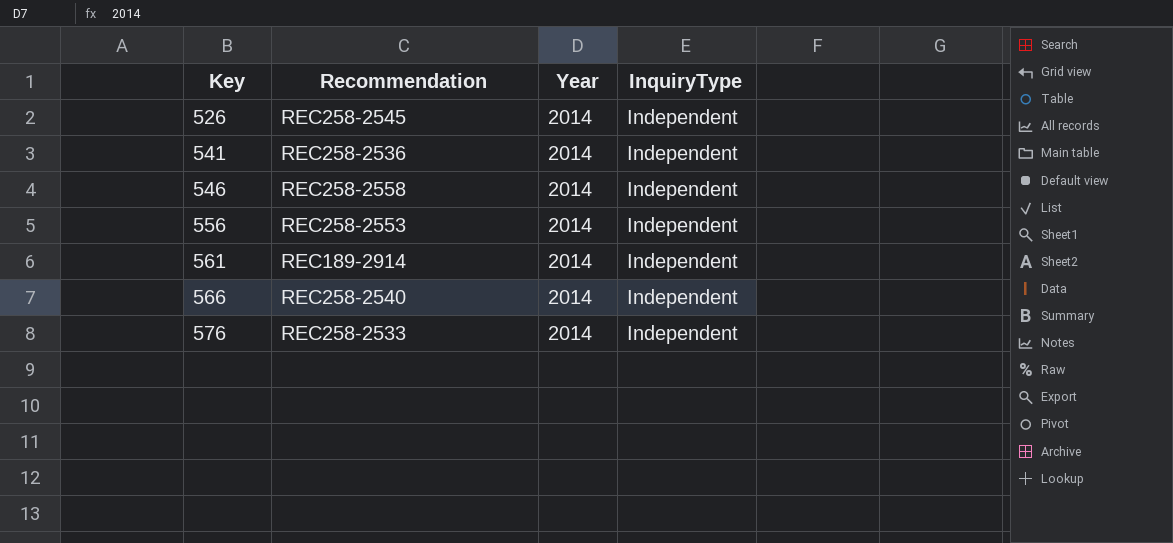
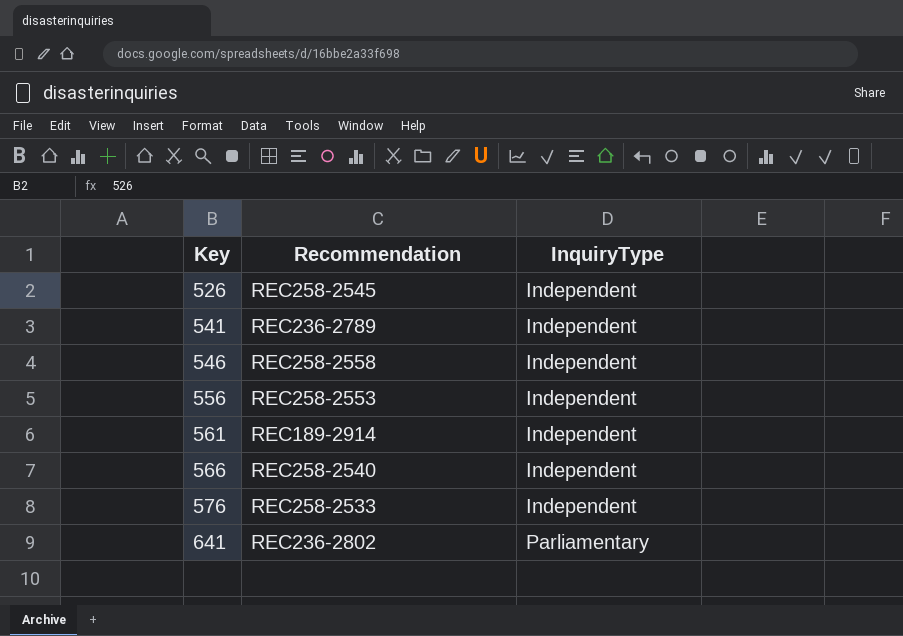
column Year | position: 3 -> none
541 | Recommendation: REC258-2536 -> REC236-2789
row 641: none -> REC236-2802 | Parliamentary

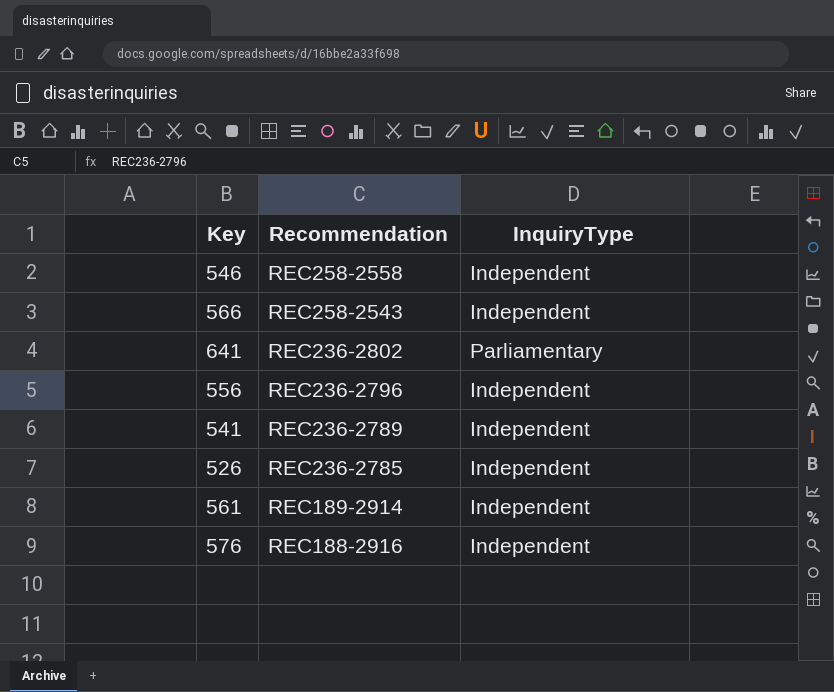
row order: Key ascending -> Recommendation descending
566 | Recommendation: REC258-2540 -> REC258-2543
556 | Recommendation: REC258-2553 -> REC236-2796
526 | Recommendation: REC258-2545 -> REC236-2785
576 | Recommendation: REC258-2533 -> REC188-2916

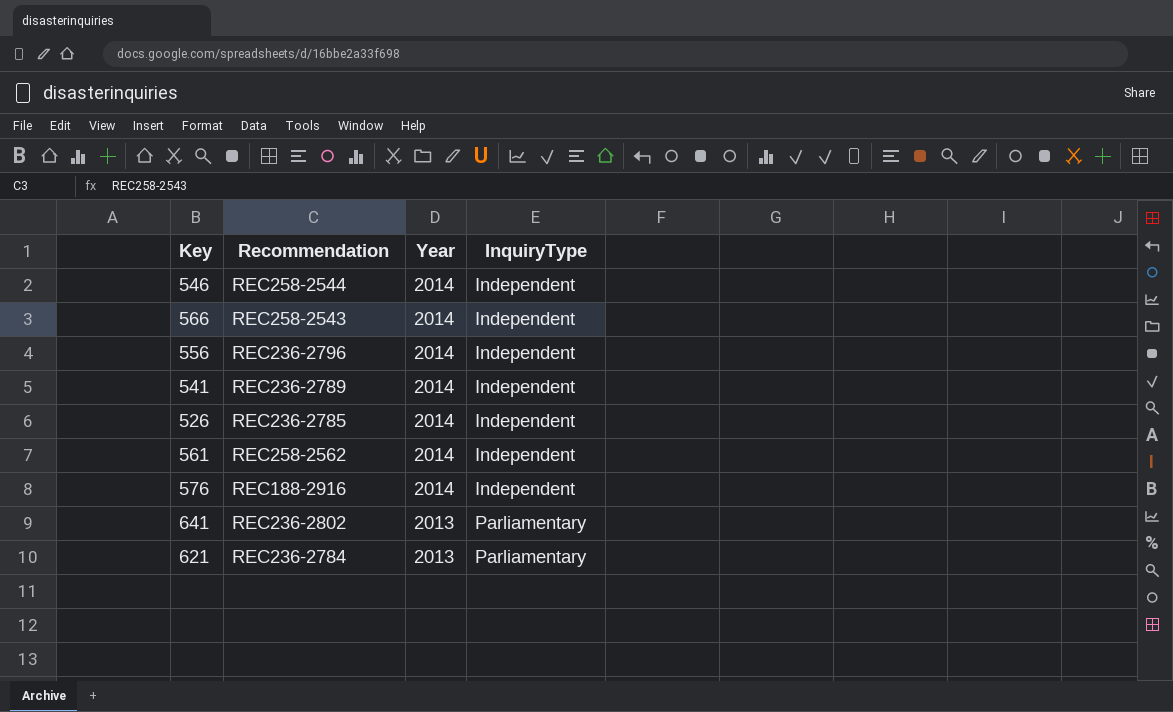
row order: Recommendation descending -> Year descending
column Year | position: none -> 3
546 | Recommendation: REC258-2558 -> REC258-2544
561 | Recommendation: REC189-2914 -> REC258-2562
row 621: none -> REC236-2784 | 2013 | Parliamentary

